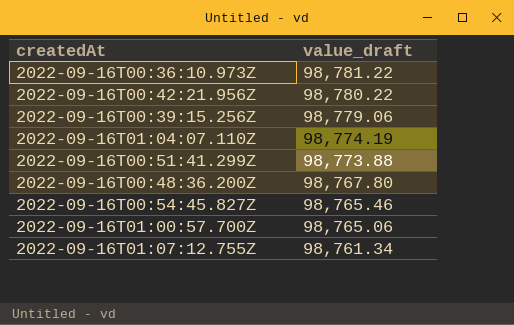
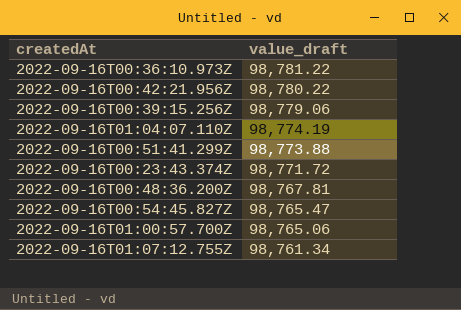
row 2022-09-16T00:23:43.374Z: none -> 98,771.72
2022-09-16T00:48:36.200Z | value_draft: 98,767.80 -> 98,767.81
2022-09-16T00:54:45.827Z | value_draft: 98,765.46 -> 98,765.47

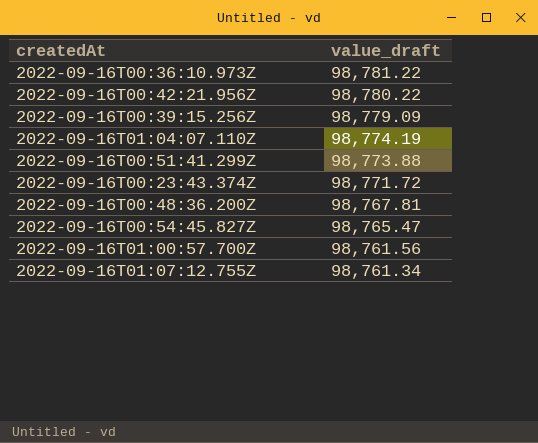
2022-09-16T00:39:15.256Z | value_draft: 98,779.06 -> 98,779.09
2022-09-16T01:00:57.700Z | value_draft: 98,765.06 -> 98,761.56

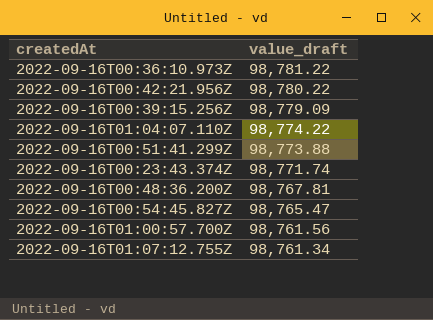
2022-09-16T01:04:07.110Z | value_draft: 98,774.19 -> 98,774.22
2022-09-16T00:23:43.374Z | value_draft: 98,771.72 -> 98,771.74

